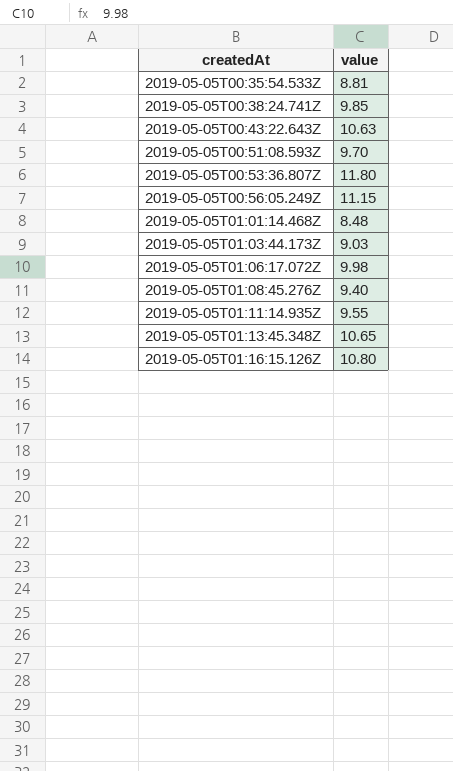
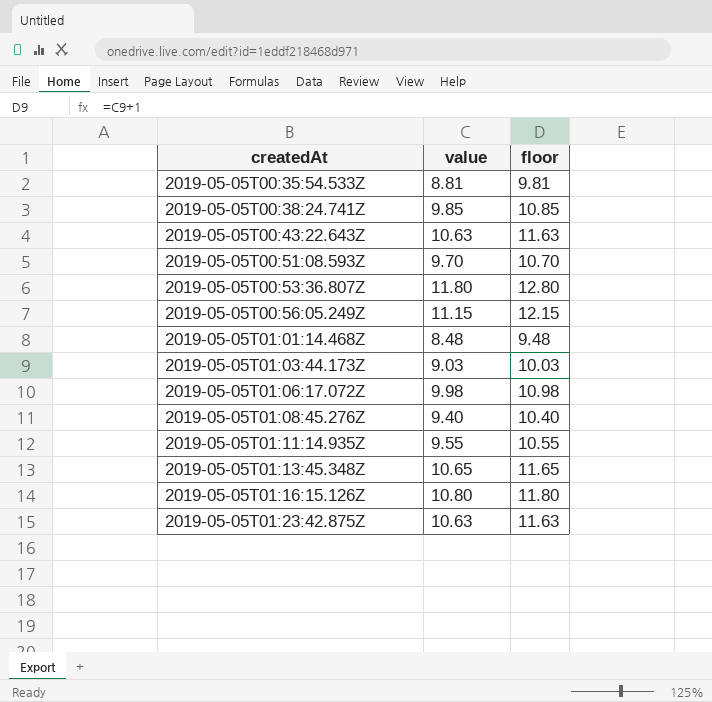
column floor | formula: none -> [value] + 1
row 2019-05-05T01:23:42.875Z: none -> 10.63 | 11.63

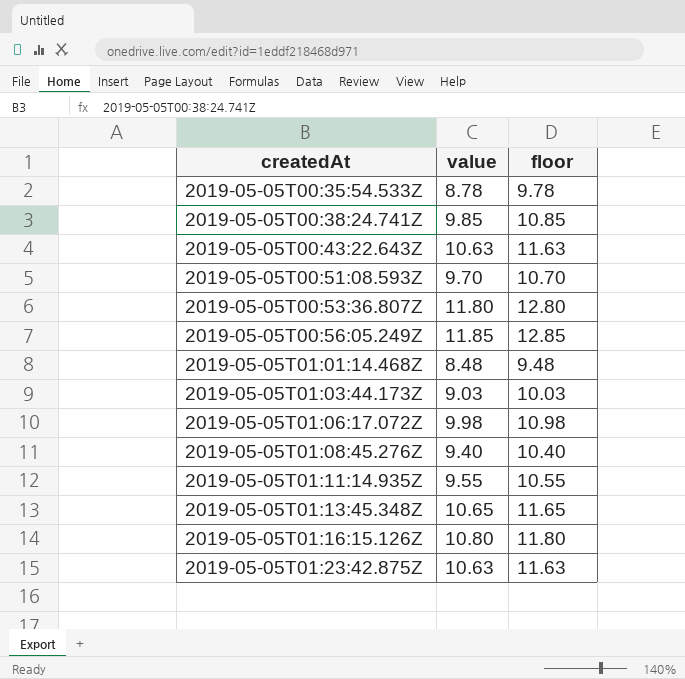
2019-05-05T00:35:54.533Z | value: 8.81 -> 8.78
2019-05-05T00:35:54.533Z | floor: 9.81 -> 9.78
2019-05-05T00:56:05.249Z | value: 11.15 -> 11.85
2019-05-05T00:56:05.249Z | floor: 12.15 -> 12.85

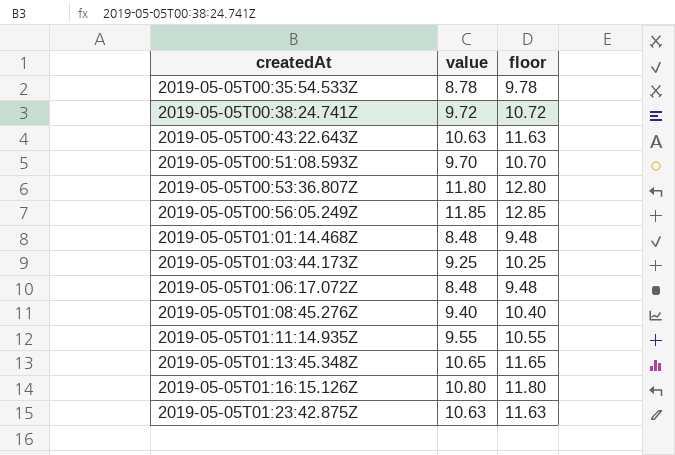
2019-05-05T00:38:24.741Z | value: 9.85 -> 9.72
2019-05-05T00:38:24.741Z | floor: 10.85 -> 10.72
2019-05-05T01:03:44.173Z | value: 9.03 -> 9.25
2019-05-05T01:03:44.173Z | floor: 10.03 -> 10.25
2019-05-05T01:06:17.072Z | value: 9.98 -> 8.48
2019-05-05T01:06:17.072Z | floor: 10.98 -> 9.48

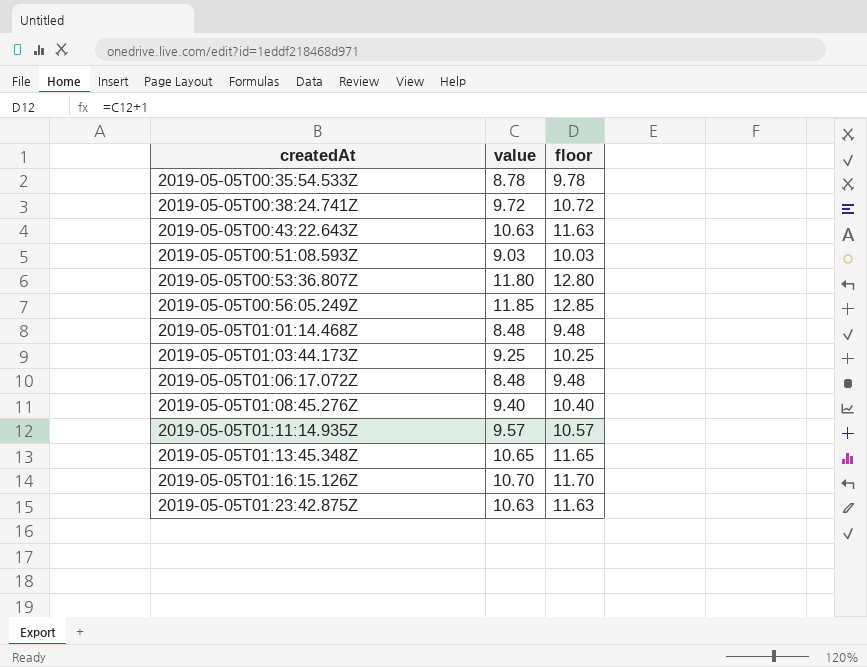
2019-05-05T00:51:08.593Z | value: 9.70 -> 9.03
2019-05-05T00:51:08.593Z | floor: 10.70 -> 10.03
2019-05-05T01:11:14.935Z | value: 9.55 -> 9.57
2019-05-05T01:11:14.935Z | floor: 10.55 -> 10.57
2019-05-05T01:16:15.126Z | value: 10.80 -> 10.70
2019-05-05T01:16:15.126Z | floor: 11.80 -> 11.70

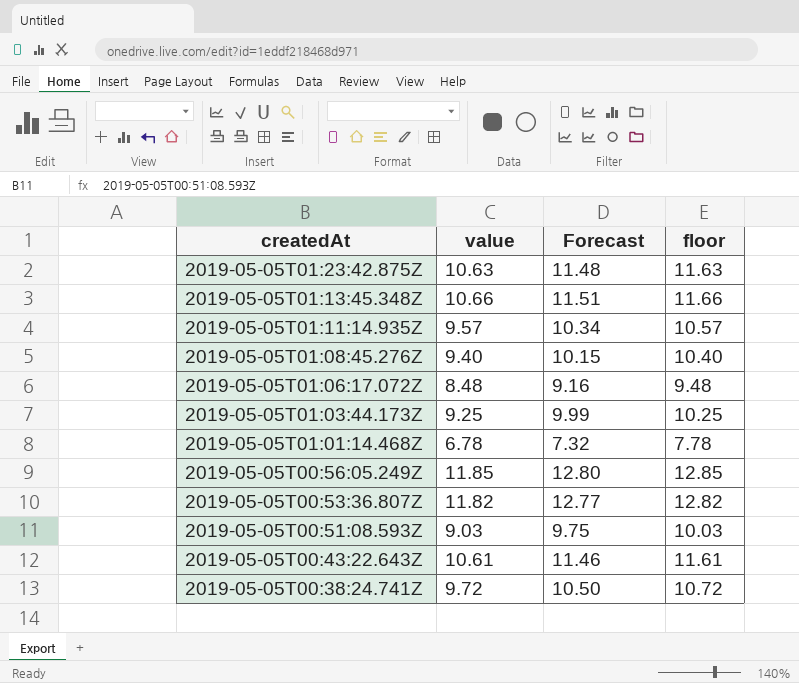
row order: createdAt ascending -> createdAt descending
column Forecast | formula: none -> [value] * 1.08
row 2019-05-05T00:35:54.533Z: 8.78 | 9.78 -> none
row 2019-05-05T01:16:15.126Z: 10.70 | 11.70 -> none
2019-05-05T01:13:45.348Z | value: 10.65 -> 10.66
2019-05-05T01:13:45.348Z | floor: 11.65 -> 11.66
2019-05-05T01:01:14.468Z | value: 8.48 -> 6.78
2019-05-05T01:01:14.468Z | floor: 9.48 -> 7.78
2019-05-05T00:53:36.807Z | value: 11.80 -> 11.82
2019-05-05T00:53:36.807Z | floor: 12.80 -> 12.82
2019-05-05T00:43:22.643Z | value: 10.63 -> 10.61
2019-05-05T00:43:22.643Z | floor: 11.63 -> 11.61

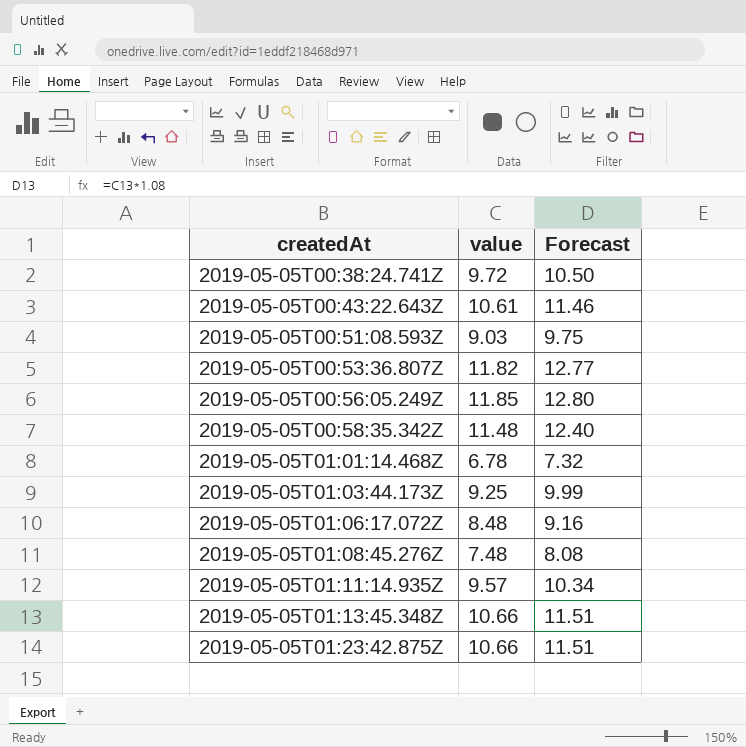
row order: createdAt descending -> createdAt ascending
column floor | formula: [value] + 1 -> none
row 2019-05-05T00:58:35.342Z: none -> 11.48 | 12.40
2019-05-05T01:08:45.276Z | value: 9.40 -> 7.48
2019-05-05T01:08:45.276Z | Forecast: 10.15 -> 8.08
2019-05-05T01:23:42.875Z | value: 10.63 -> 10.66
2019-05-05T01:23:42.875Z | Forecast: 11.48 -> 11.51

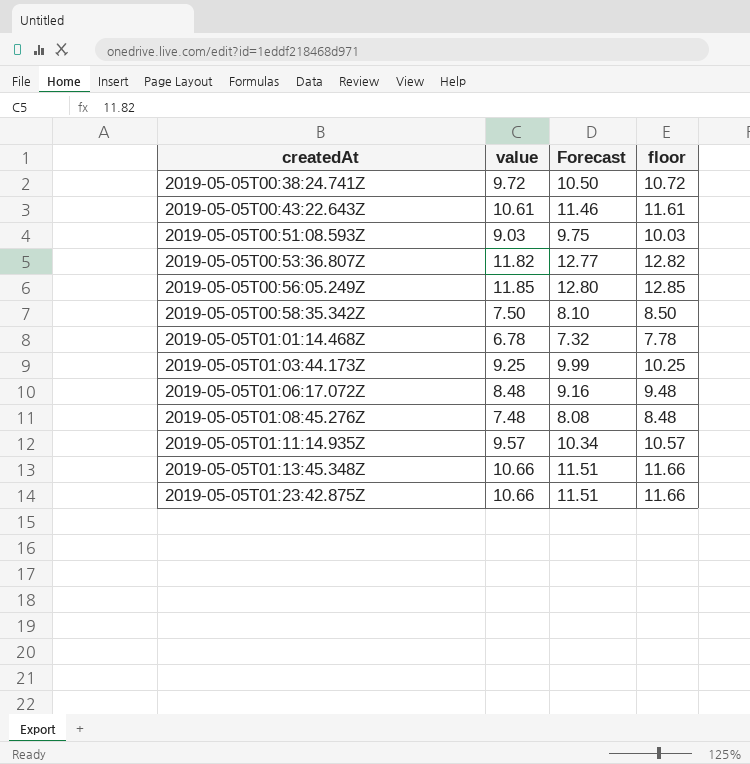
column floor | formula: none -> [value] + 1
2019-05-05T00:58:35.342Z | value: 11.48 -> 7.50
2019-05-05T00:58:35.342Z | Forecast: 12.40 -> 8.10

